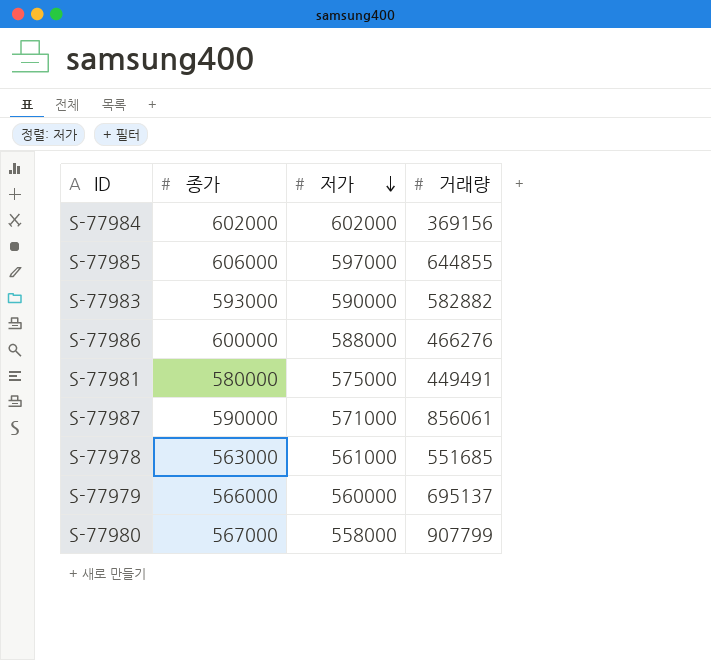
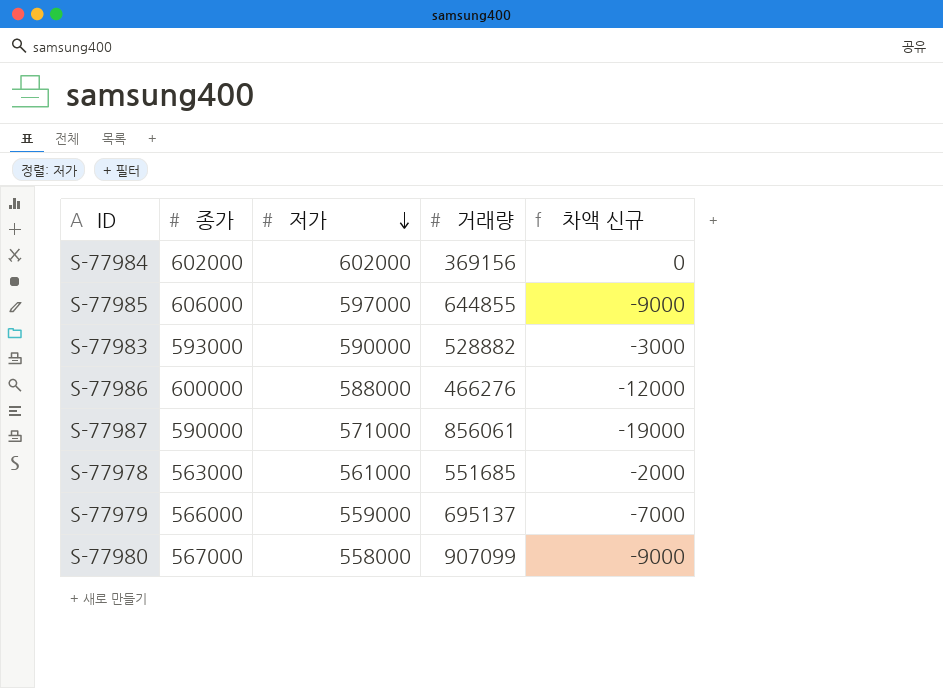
column 차액 신규 | formula: none -> [저가] - [종가]
row S-77981: 580000 | 575000 | 449491 -> none
S-77983 | 거래량: 582882 -> 528882
S-77979 | 저가: 560000 -> 559000
S-77980 | 거래량: 907799 -> 907099

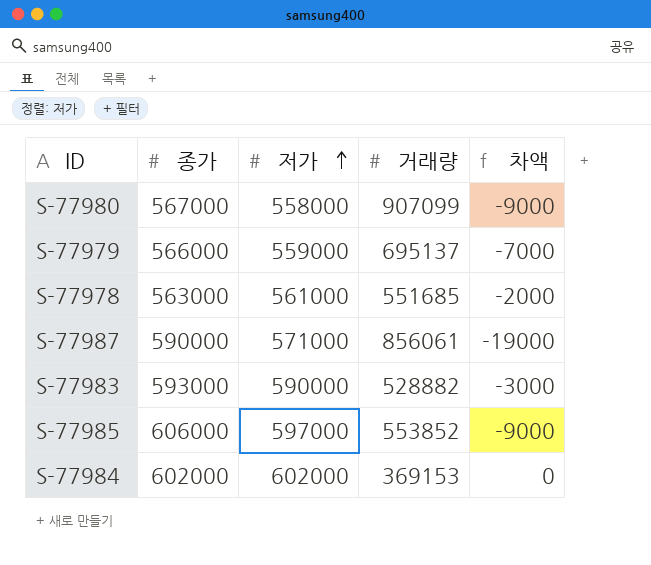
row order: 저가 descending -> 저가 ascending
column name: 차액 신규 -> 차액
row S-77986: 600000 | 588000 | 466276 | -12000 -> none
S-77985 | 거래량: 644855 -> 553852
S-77984 | 거래량: 369156 -> 369153

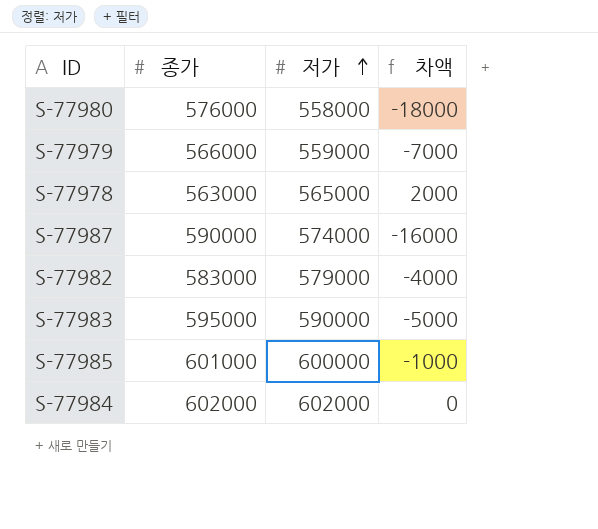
column 거래량 | position: 4 -> none
S-77980 | 종가: 567000 -> 576000
S-77980 | 차액: -9000 -> -18000
S-77978 | 저가: 561000 -> 565000
S-77978 | 차액: -2000 -> 2000
S-77987 | 저가: 571000 -> 574000
S-77987 | 차액: -19000 -> -16000
row S-77982: none -> 583000 | 579000 | -4000
S-77983 | 종가: 593000 -> 595000
S-77983 | 차액: -3000 -> -5000
S-77985 | 종가: 606000 -> 601000
S-77985 | 저가: 597000 -> 600000
S-77985 | 차액: -9000 -> -1000

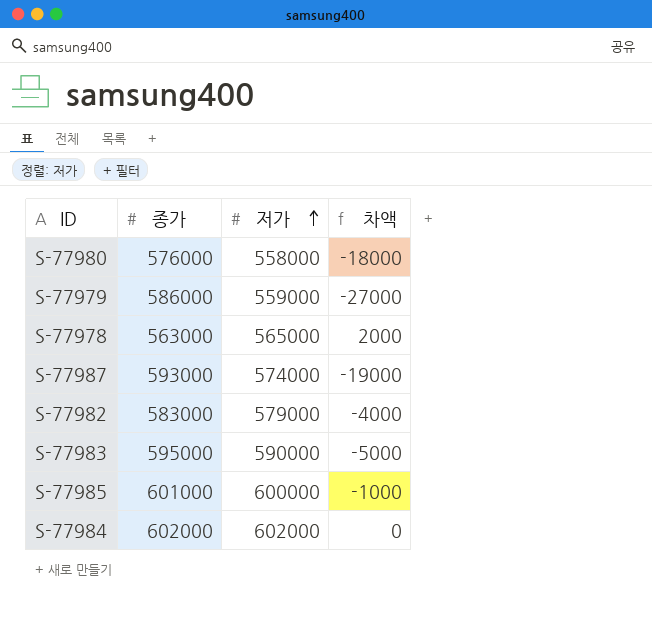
S-77979 | 종가: 566000 -> 586000
S-77979 | 차액: -7000 -> -27000
S-77987 | 종가: 590000 -> 593000
S-77987 | 차액: -16000 -> -19000

